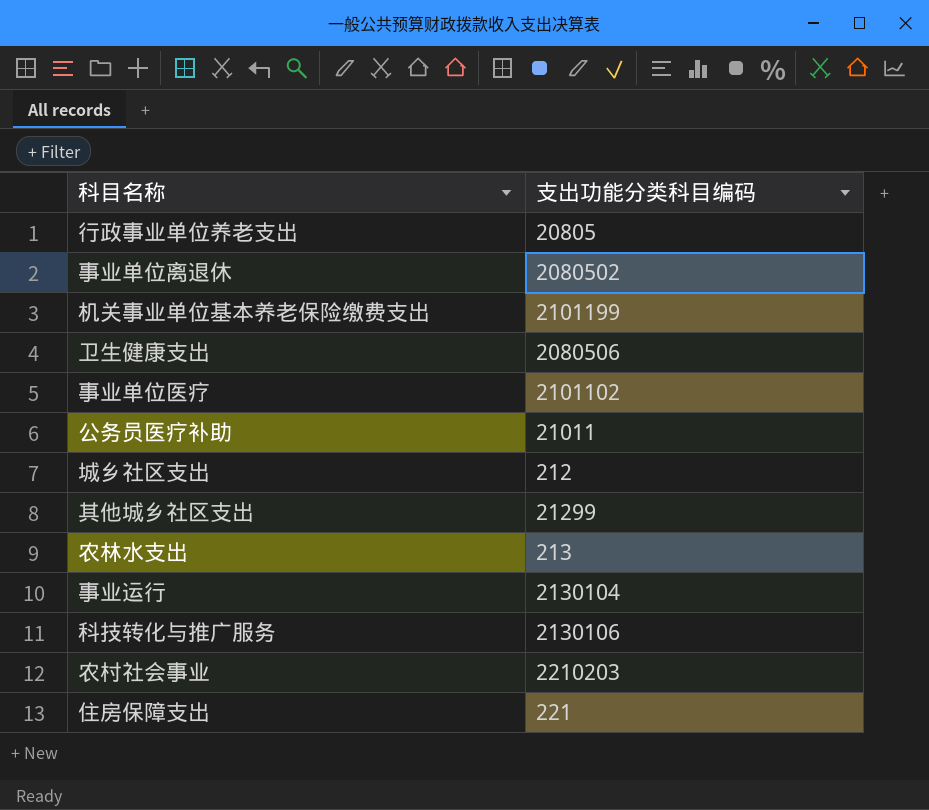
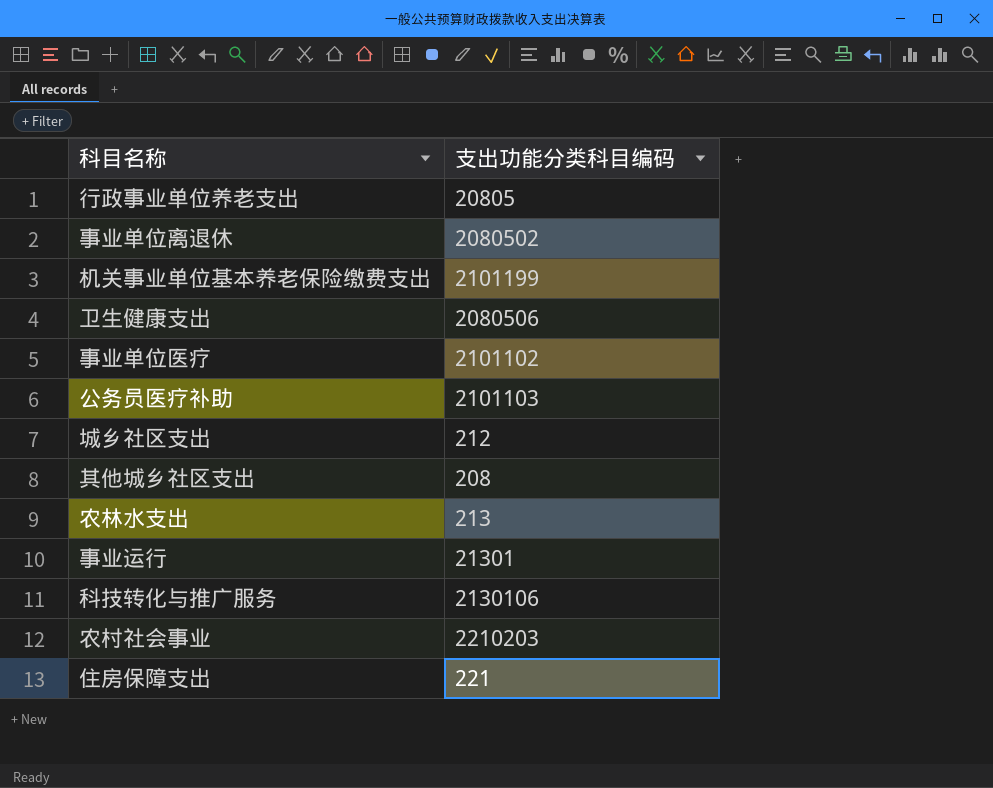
公务员医疗补助 | 支出功能分类科目编码: 21011 -> 2101103
其他城乡社区支出 | 支出功能分类科目编码: 21299 -> 208
事业运行 | 支出功能分类科目编码: 2130104 -> 21301

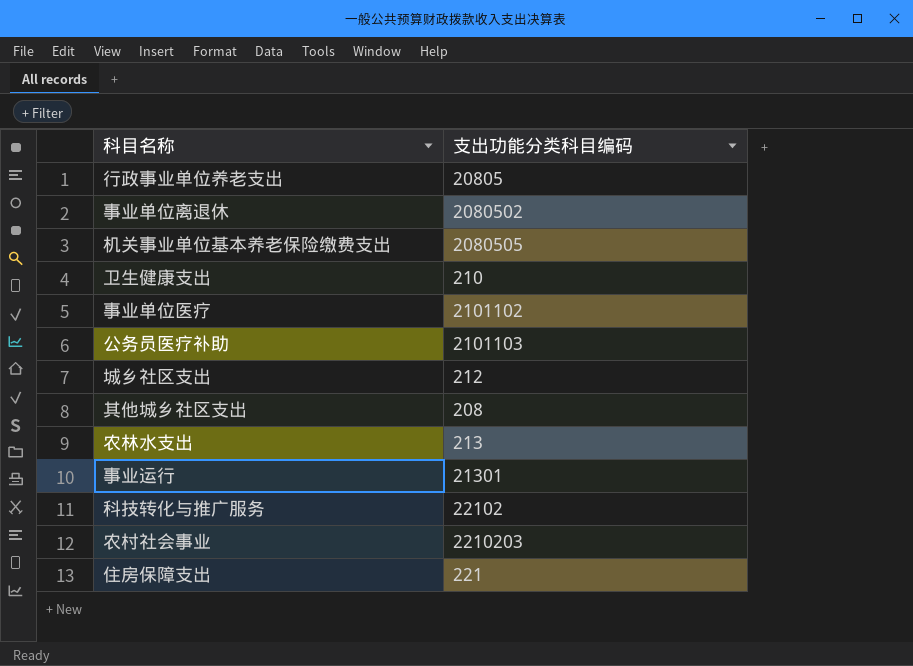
机关事业单位基本养老保险缴费支出 | 支出功能分类科目编码: 2101199 -> 2080505
卫生健康支出 | 支出功能分类科目编码: 2080506 -> 210
科技转化与推广服务 | 支出功能分类科目编码: 2130106 -> 22102

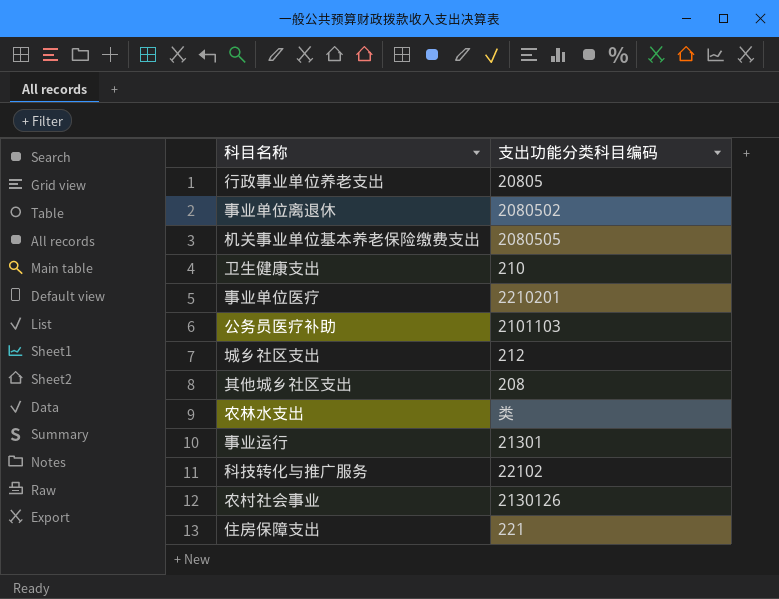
事业单位医疗 | 支出功能分类科目编码: 2101102 -> 2210201
农林水支出 | 支出功能分类科目编码: 213 -> 类
农村社会事业 | 支出功能分类科目编码: 2210203 -> 2130126

